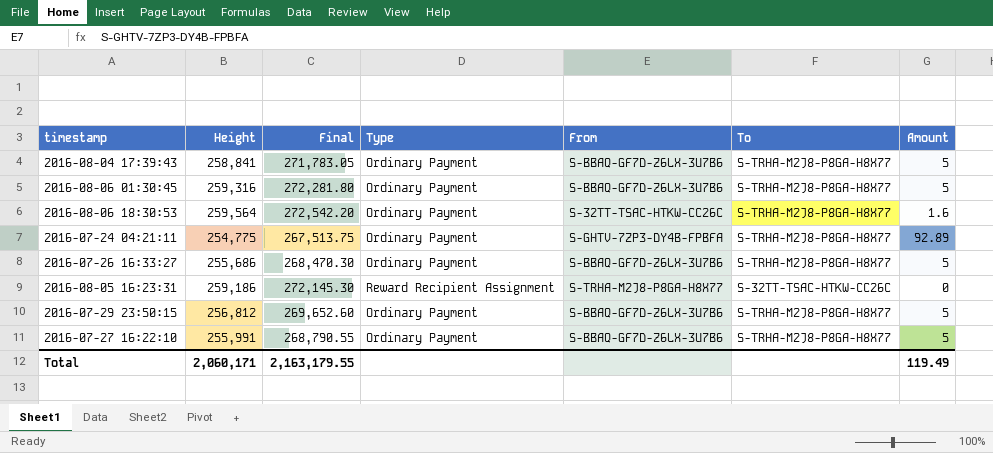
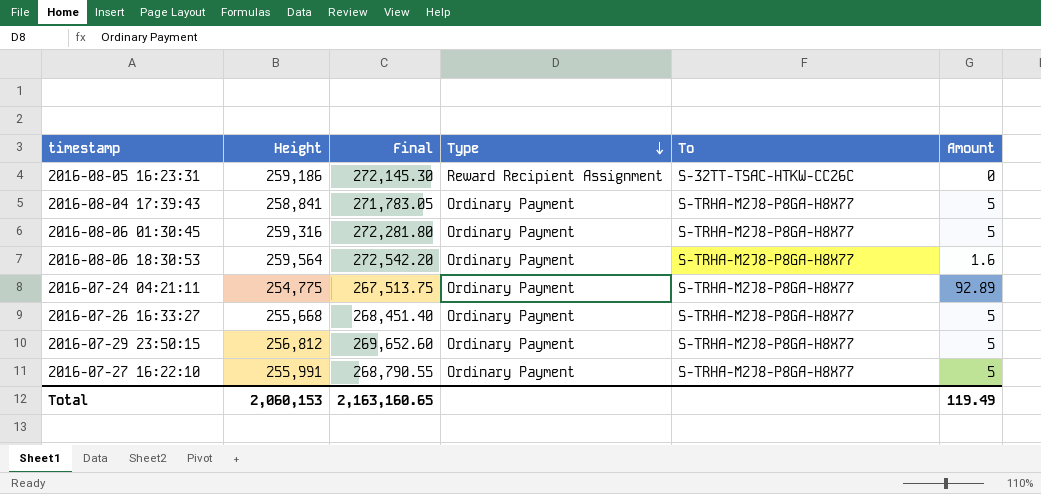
row order: none -> Type descending
column From | position: 5 -> none
2016-07-26 16:33:27 | Height: 255,686 -> 255,668
2016-07-26 16:33:27 | Final: 268,470.30 -> 268,451.40
Total | Height: 2,060,171 -> 2,060,153
Total | Final: 2,163,179.55 -> 2,163,160.65

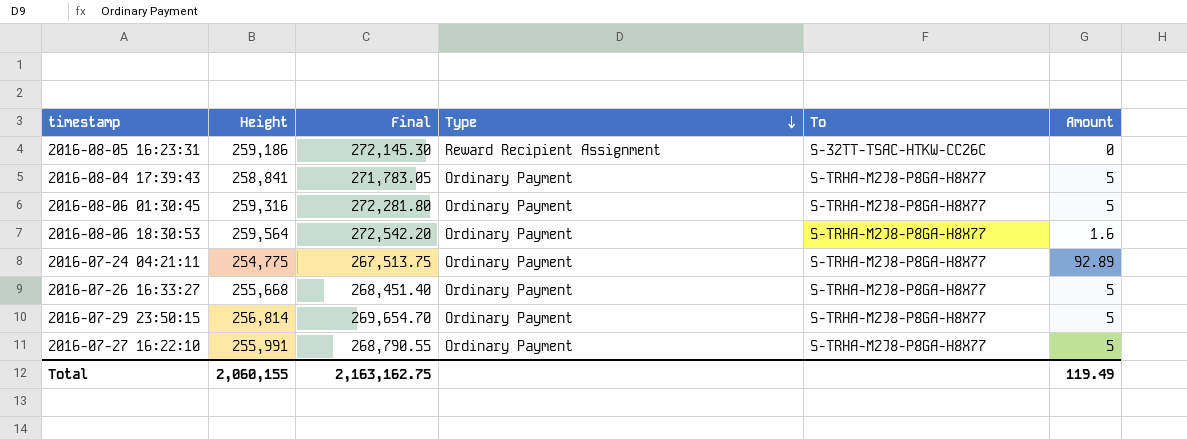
2016-07-29 23:50:15 | Height: 256,812 -> 256,814
2016-07-29 23:50:15 | Final: 269,652.60 -> 269,654.70
Total | Height: 2,060,153 -> 2,060,155
Total | Final: 2,163,160.65 -> 2,163,162.75

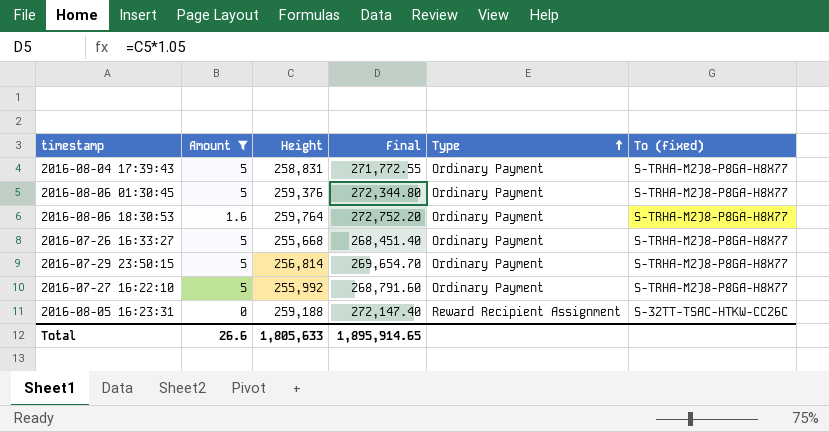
filter: none -> Amount != 92.89
row order: Type descending -> Type ascending
column Amount | position: 6 -> 2
column name: To -> To (fixed)
2016-08-04 17:39:43 | Height: 258,841 -> 258,831
2016-08-04 17:39:43 | Final: 271,783.05 -> 271,772.55
2016-08-06 01:30:45 | Height: 259,316 -> 259,376
2016-08-06 01:30:45 | Final: 272,281.80 -> 272,344.80
2016-08-06 18:30:53 | Height: 259,564 -> 259,764
2016-08-06 18:30:53 | Final: 272,542.20 -> 272,752.20
2016-07-27 16:22:10 | Height: 255,991 -> 255,992
2016-07-27 16:22:10 | Final: 268,790.55 -> 268,791.60
2016-08-05 16:23:31 | Height: 259,186 -> 259,188
2016-08-05 16:23:31 | Final: 272,145.30 -> 272,147.40
Total | Amount: 119.49 -> 26.6
Total | Height: 2,060,155 -> 1,805,633
Total | Final: 2,163,162.75 -> 1,895,914.65

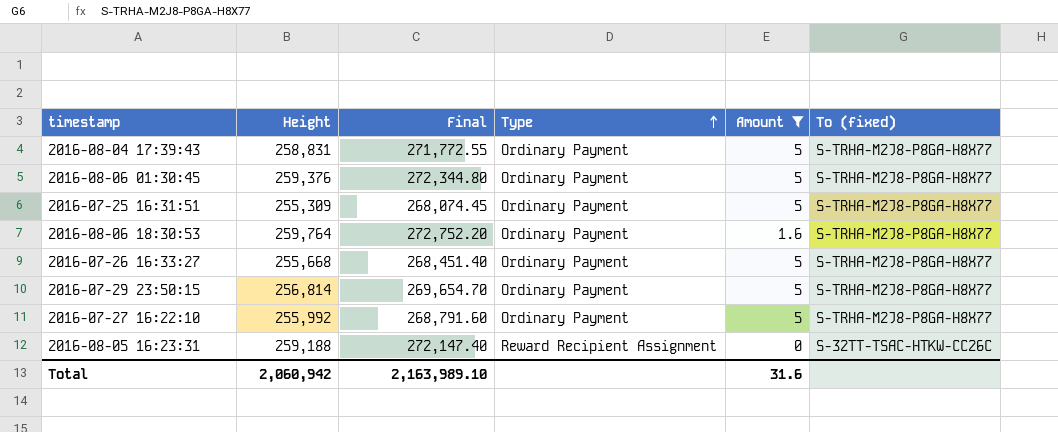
column Amount | position: 2 -> 5
row 2016-07-25 16:31:51: none -> 255,309 | 268,074.45 | Ordinary Payment | 5 | S-TRHA-M2J8-P8GA-H8X77
Total | Height: 1,805,633 -> 2,060,942
Total | Final: 1,895,914.65 -> 2,163,989.10
Total | Amount: 26.6 -> 31.6

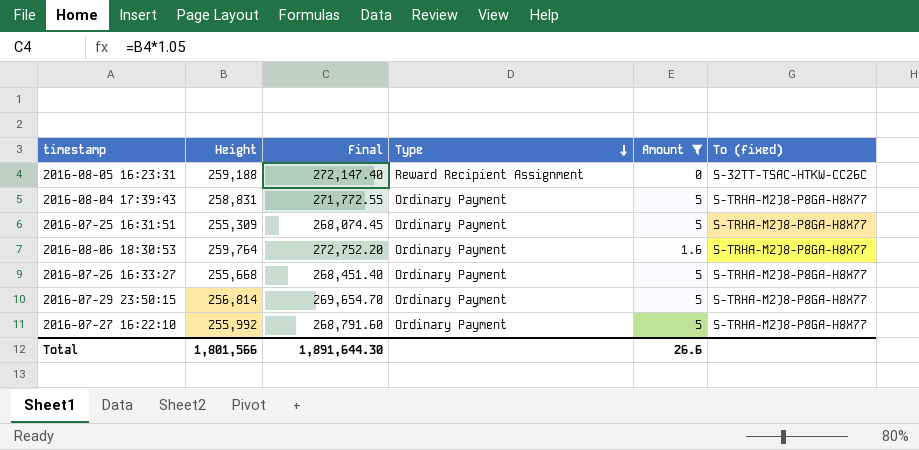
row order: Type ascending -> Type descending
row 2016-08-06 01:30:45: 259,376 | 272,344.80 | Ordinary Payment | 5 | S-TRHA-M2J8-P8GA-H8X77 -> none
Total | Height: 2,060,942 -> 1,801,566
Total | Final: 2,163,989.10 -> 1,891,644.30
Total | Amount: 31.6 -> 26.6

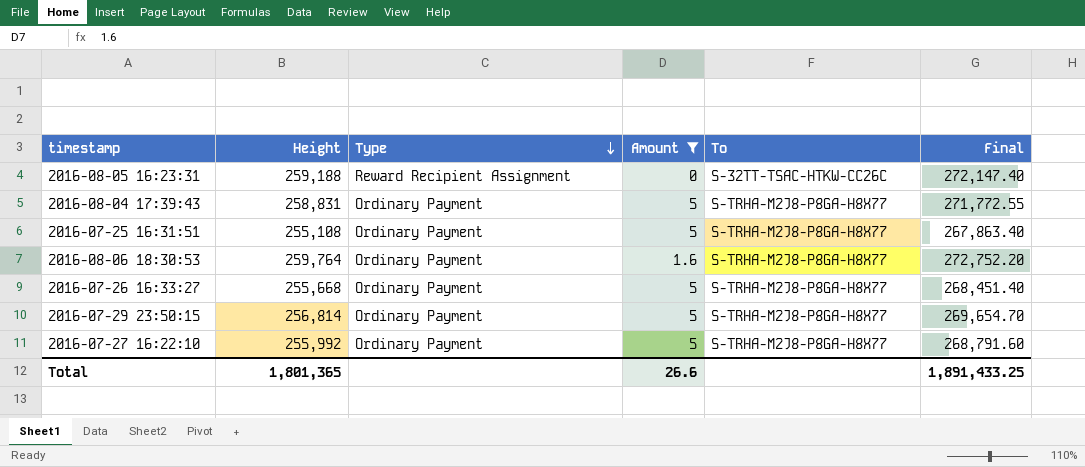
column name: To (fixed) -> To
column Final | position: 3 -> 6
2016-07-25 16:31:51 | Height: 255,309 -> 255,108
2016-07-25 16:31:51 | Final: 268,074.45 -> 267,863.40
Total | Height: 1,801,566 -> 1,801,365
Total | Final: 1,891,644.30 -> 1,891,433.25

